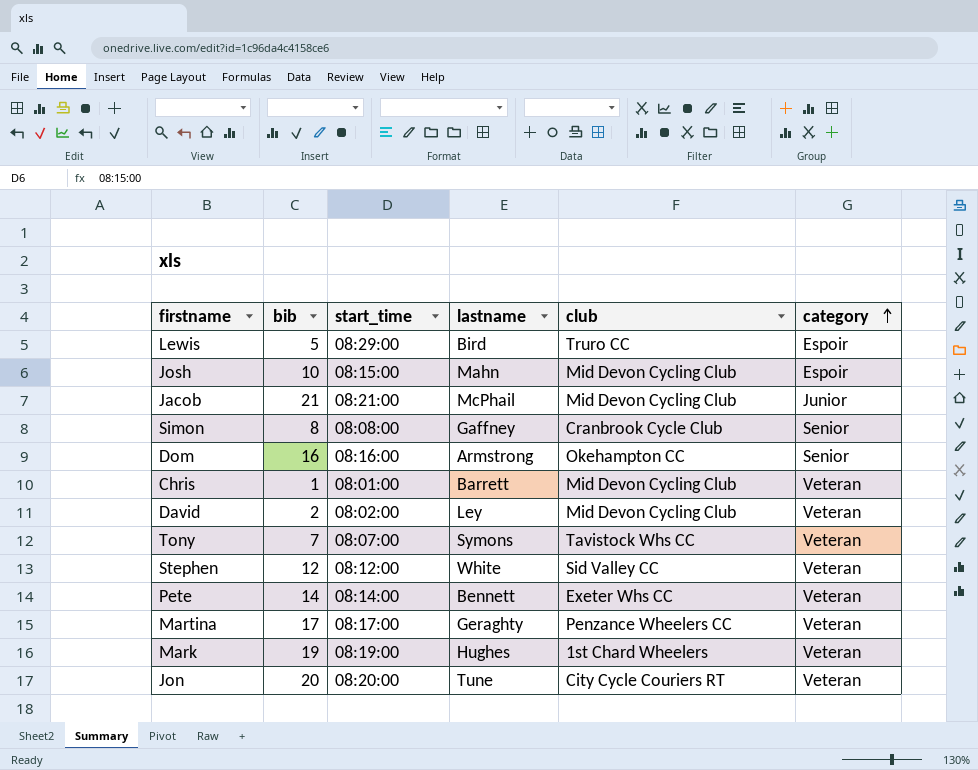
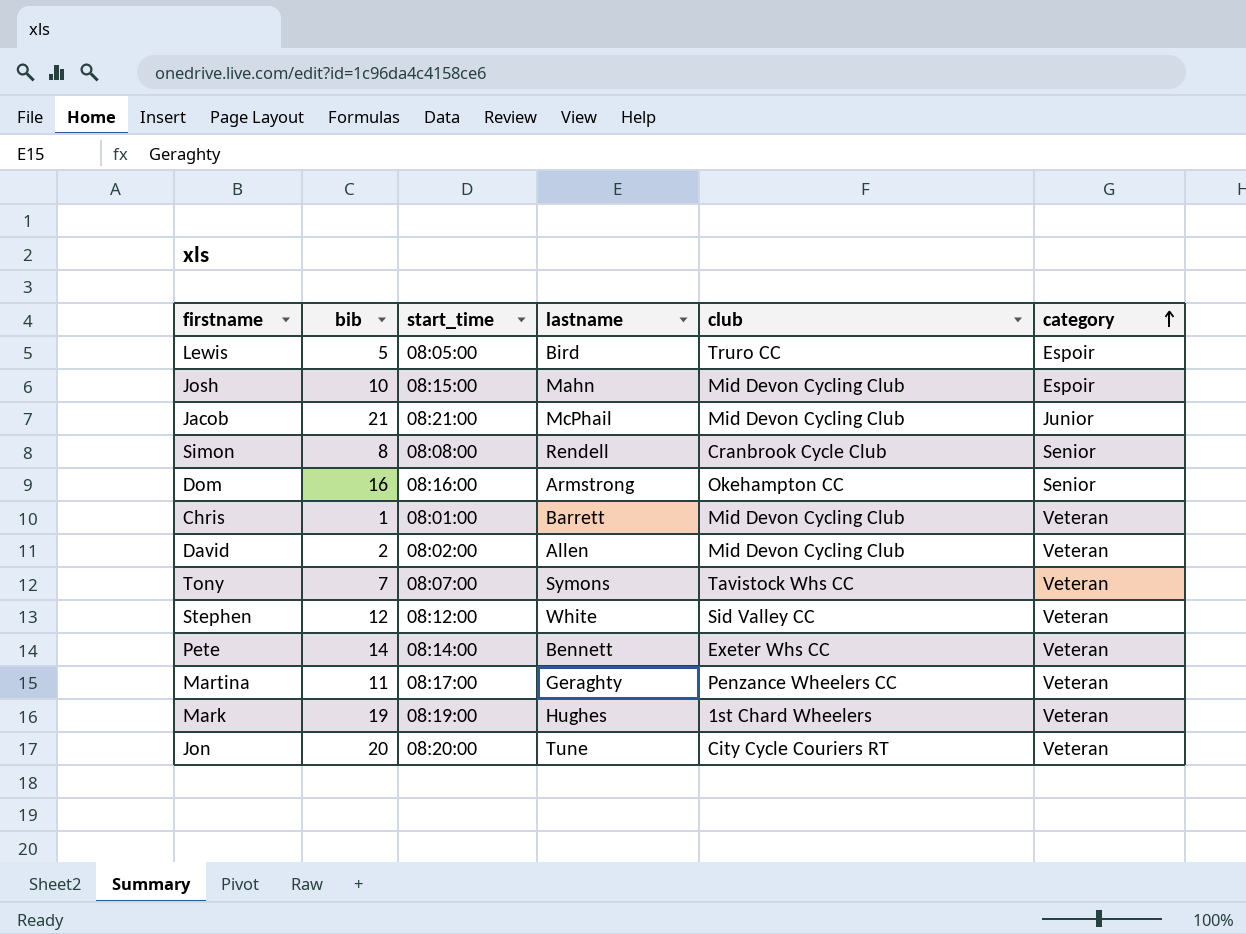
Lewis | start_time: 08:29:00 -> 08:05:00
Simon | lastname: Gaffney -> Rendell
David | lastname: Ley -> Allen
Martina | bib: 17 -> 11

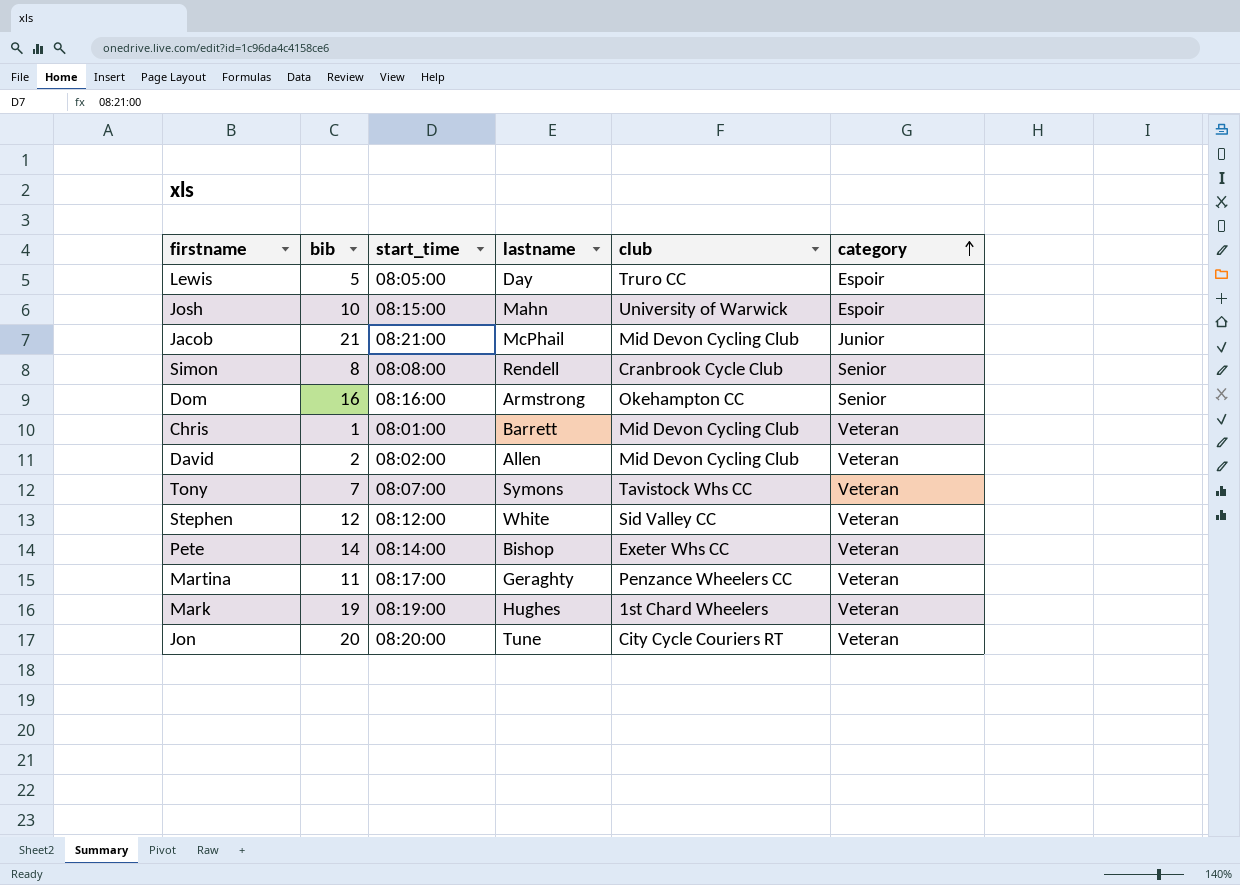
Lewis | lastname: Bird -> Day
Josh | club: Mid Devon Cycling Club -> University of Warwick
Pete | lastname: Bennett -> Bishop

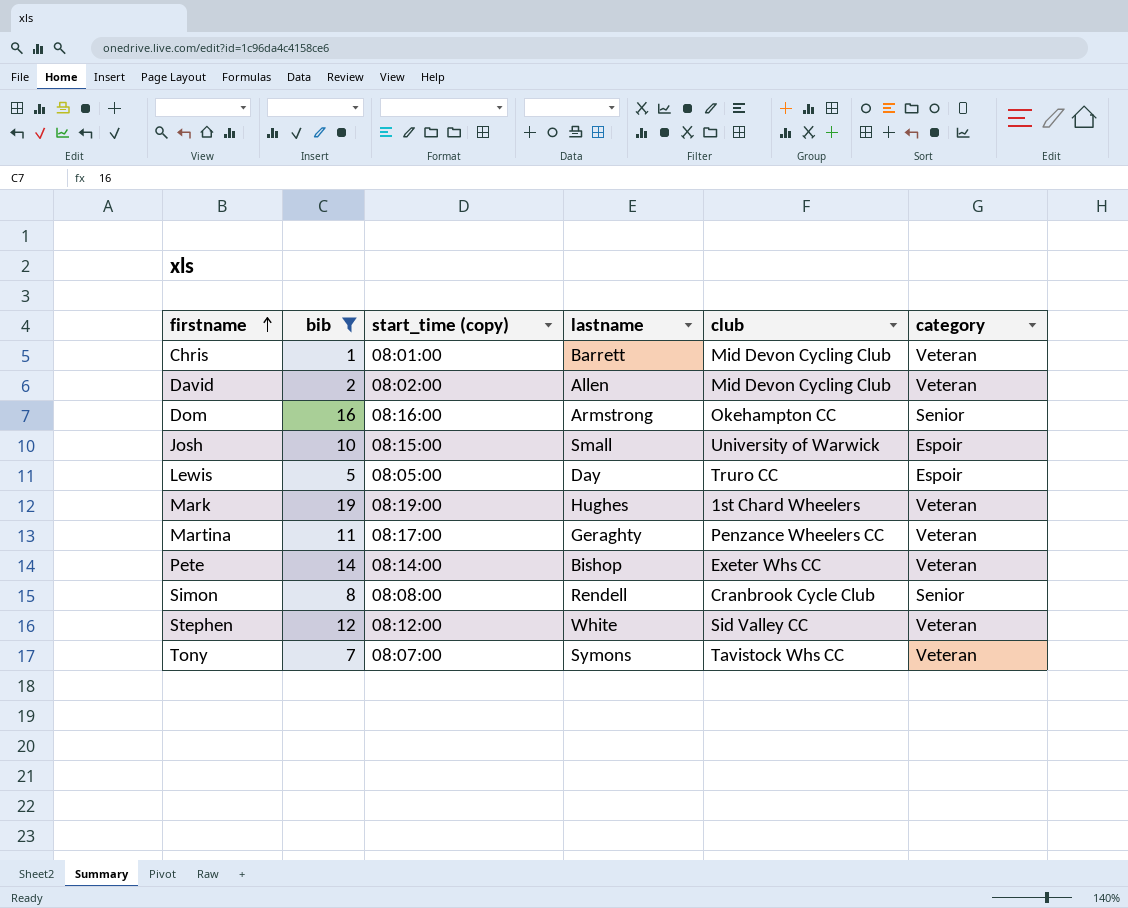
filter: none -> bib <= 19
row order: category ascending -> firstname ascending
column name: start_time -> start_time (copy)
Josh | lastname: Mahn -> Small

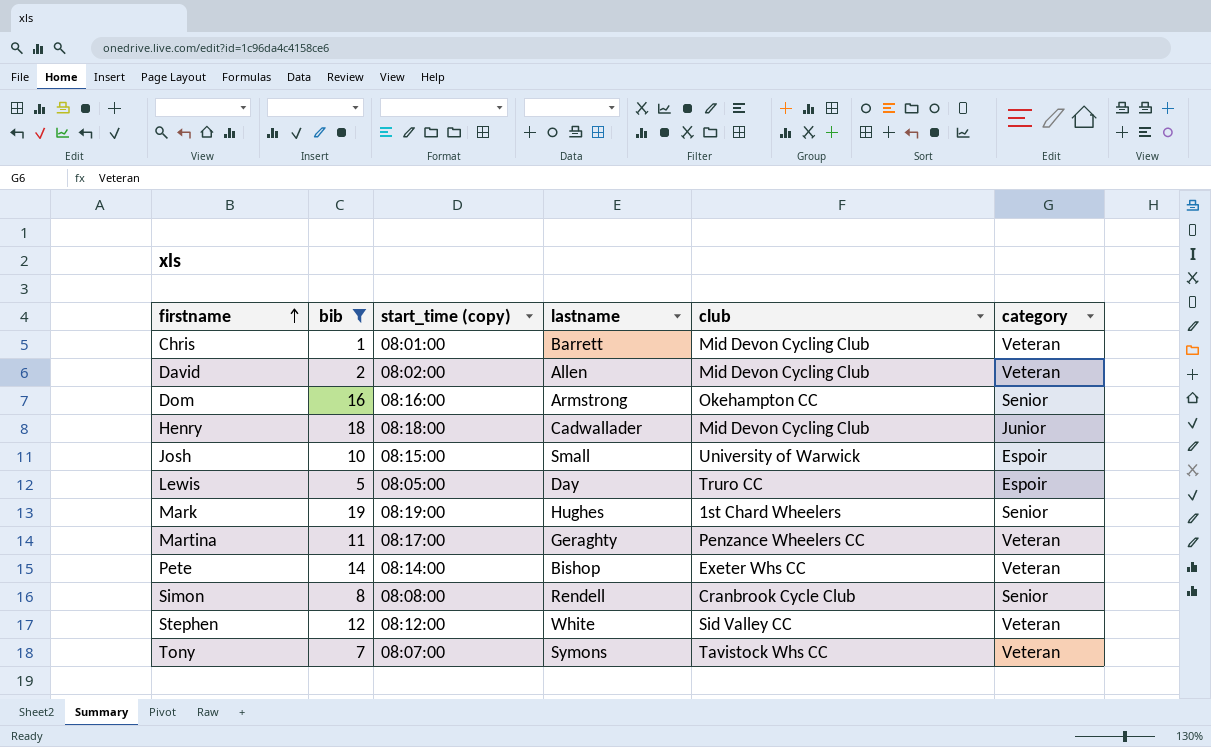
row Henry: none -> 18 | 08:18:00 | Cadwallader | Mid Devon Cycling Club | Junior
Mark | category: Veteran -> Senior

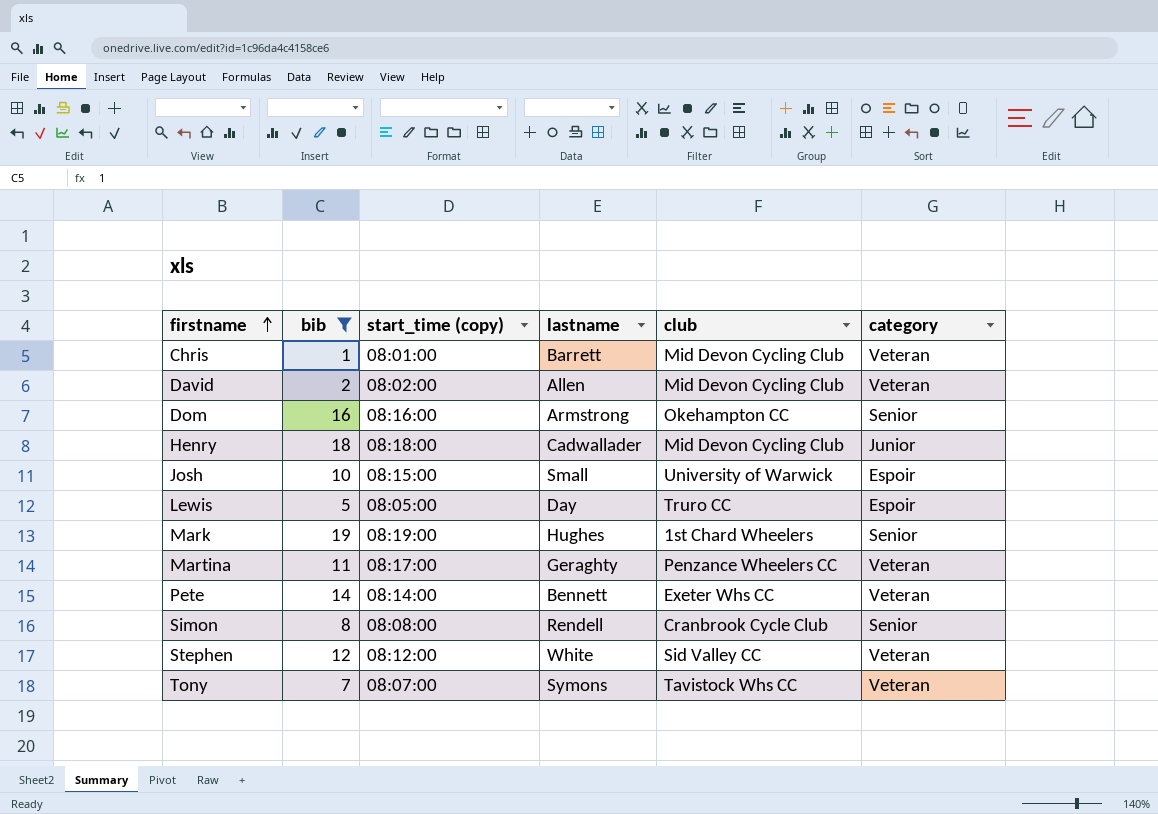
Pete | lastname: Bishop -> Bennett

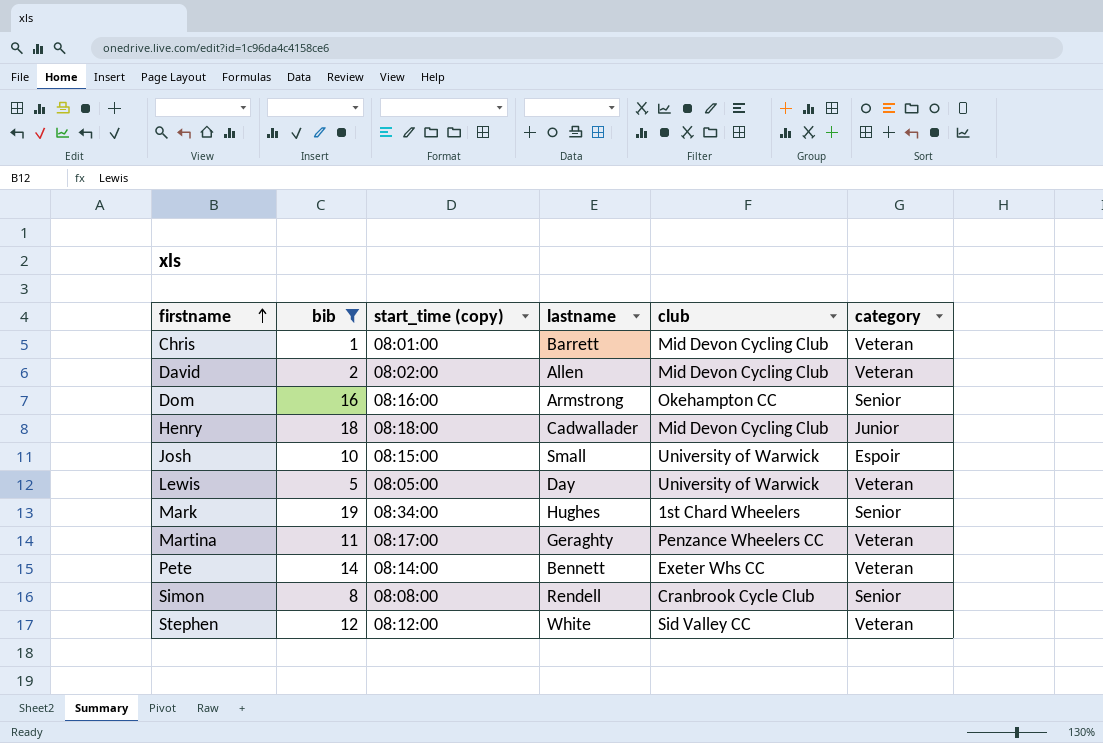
row Tony: 7 | 08:07:00 | Symons | Tavistock Whs CC | Veteran -> none
Lewis | club: Truro CC -> University of Warwick
Lewis | category: Espoir -> Veteran
Mark | start_time (copy): 08:19:00 -> 08:34:00

